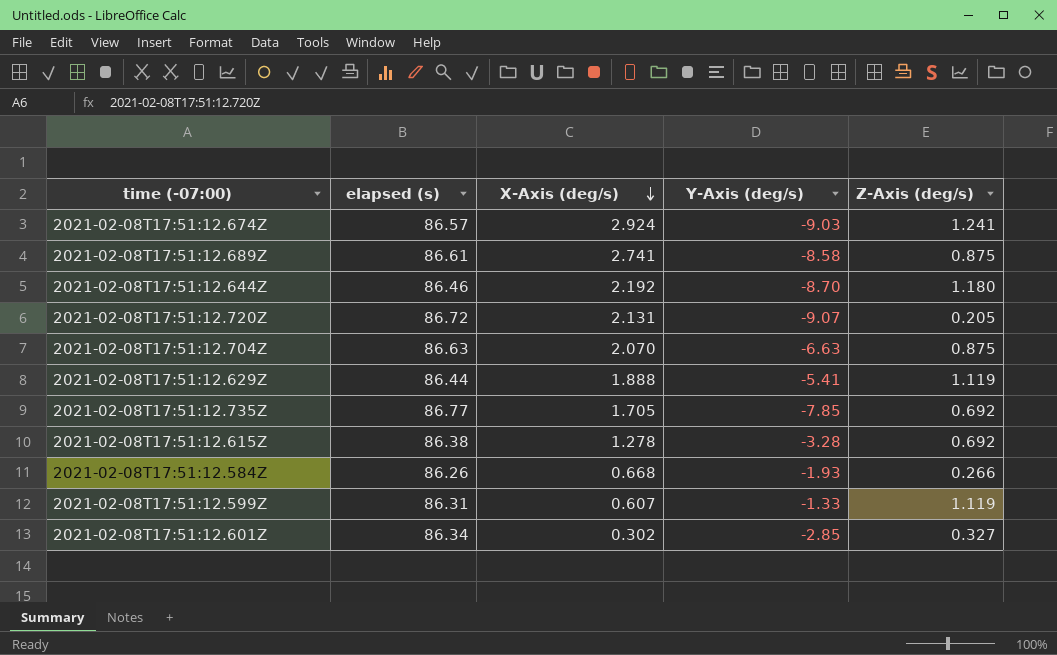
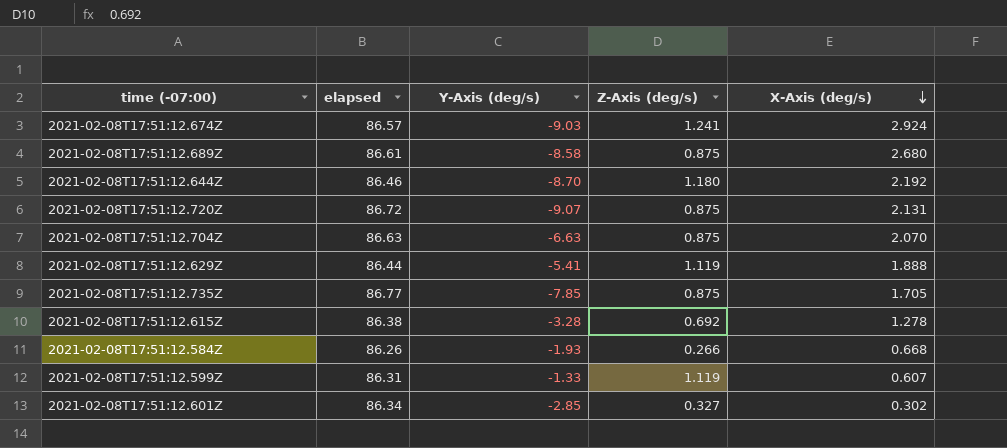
column name: elapsed (s) -> elapsed
column X-Axis (deg/s) | position: 3 -> 5
2021-02-08T17:51:12.689Z | X-Axis (deg/s): 2.741 -> 2.680
2021-02-08T17:51:12.720Z | Z-Axis (deg/s): 0.205 -> 0.875
2021-02-08T17:51:12.735Z | Z-Axis (deg/s): 0.692 -> 0.875

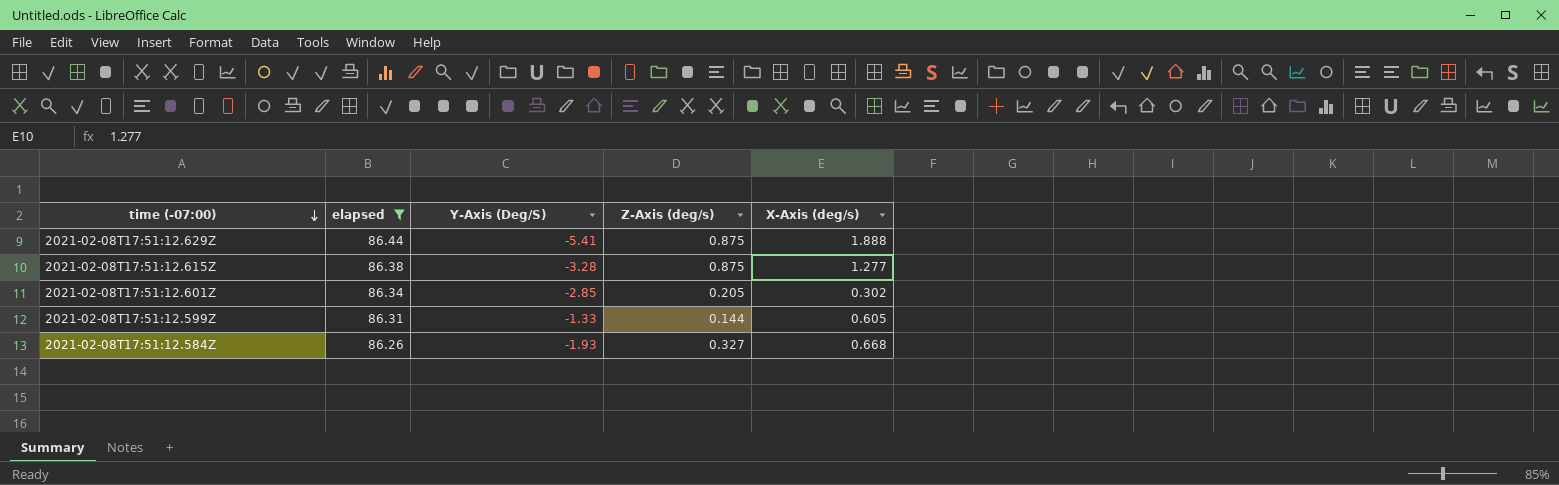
filter: none -> elapsed <= 86.44
row order: X-Axis (deg/s) descending -> time (-07:00) descending
column name: Y-Axis (deg/s) -> Y-Axis (Deg/S)
2021-02-08T17:51:12.629Z | Z-Axis (deg/s): 1.119 -> 0.875
2021-02-08T17:51:12.615Z | Z-Axis (deg/s): 0.692 -> 0.875
2021-02-08T17:51:12.615Z | X-Axis (deg/s): 1.278 -> 1.277
2021-02-08T17:51:12.601Z | Z-Axis (deg/s): 0.327 -> 0.205
2021-02-08T17:51:12.599Z | Z-Axis (deg/s): 1.119 -> 0.144
2021-02-08T17:51:12.599Z | X-Axis (deg/s): 0.607 -> 0.605
2021-02-08T17:51:12.584Z | Z-Axis (deg/s): 0.266 -> 0.327

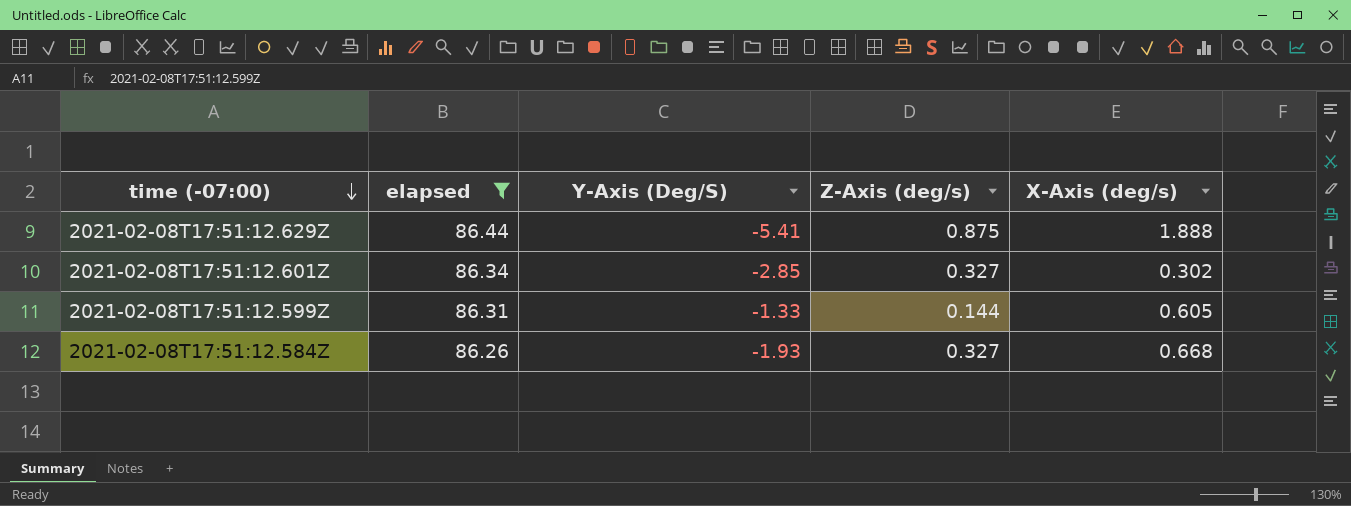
row 2021-02-08T17:51:12.615Z: 86.38 | -3.28 | 0.875 | 1.277 -> none
2021-02-08T17:51:12.601Z | Z-Axis (deg/s): 0.205 -> 0.327

